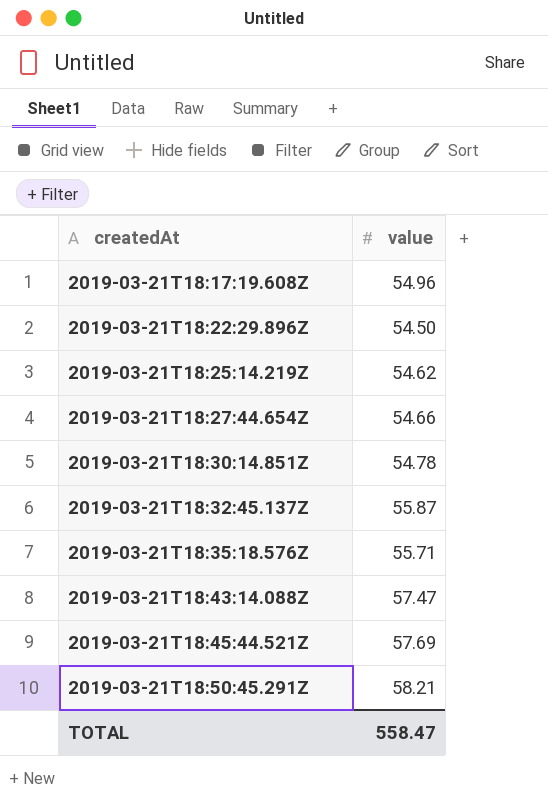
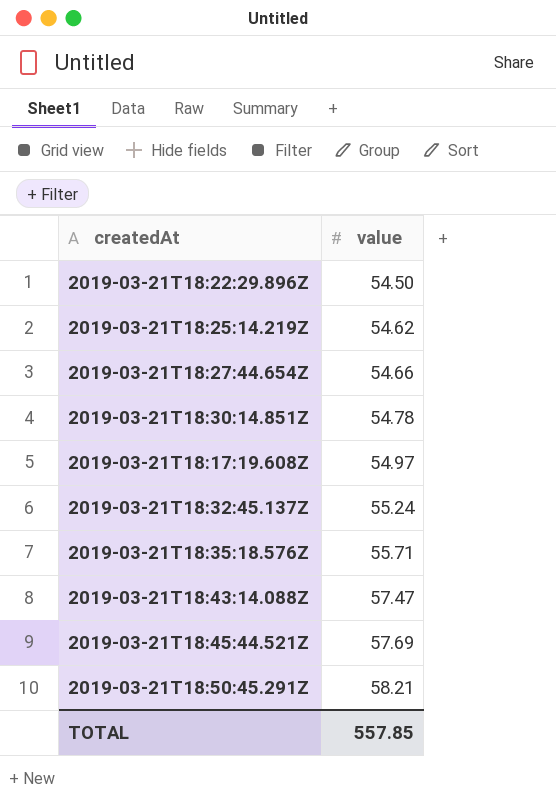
row order: createdAt ascending -> value ascending
2019-03-21T18:17:19.608Z | value: 54.96 -> 54.97
2019-03-21T18:32:45.137Z | value: 55.87 -> 55.24
TOTAL | value: 558.47 -> 557.85

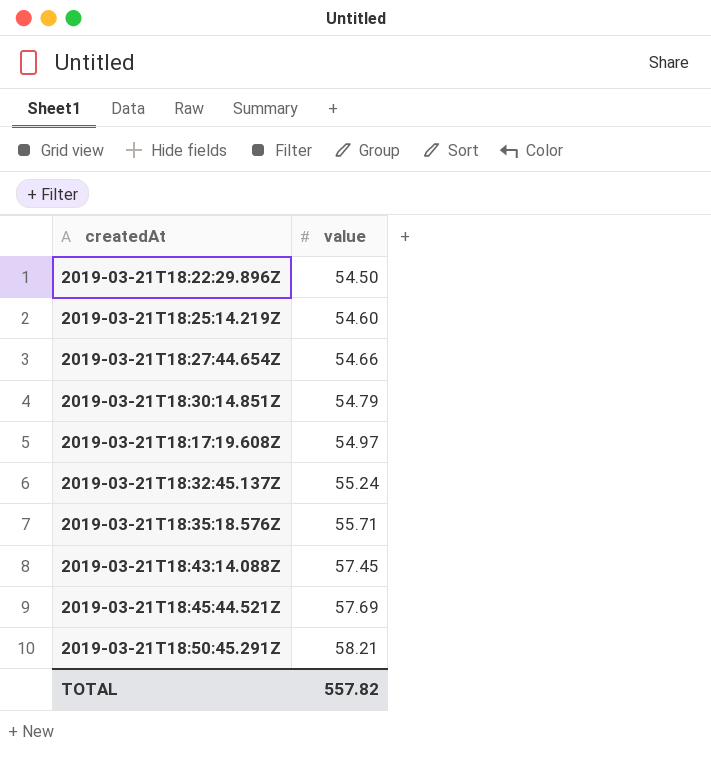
2019-03-21T18:25:14.219Z | value: 54.62 -> 54.60
2019-03-21T18:30:14.851Z | value: 54.78 -> 54.79
2019-03-21T18:43:14.088Z | value: 57.47 -> 57.45
TOTAL | value: 557.85 -> 557.82

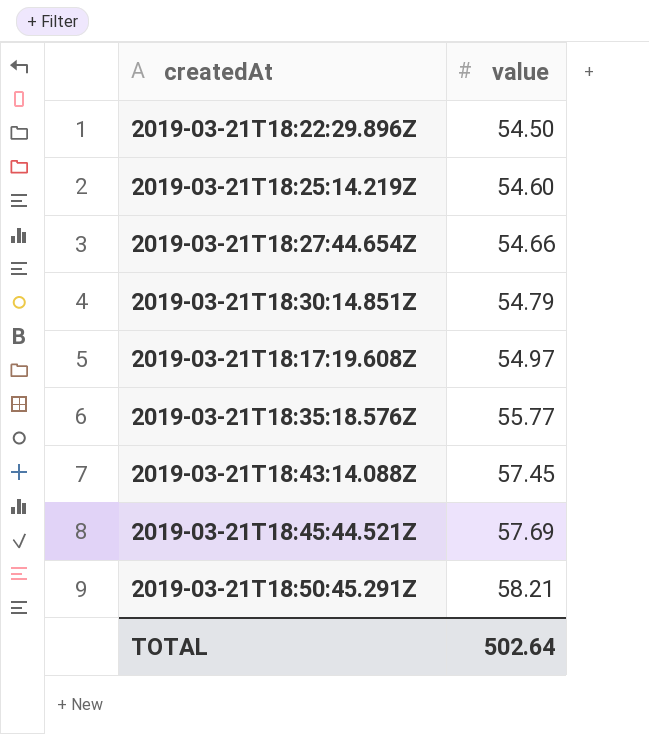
row 2019-03-21T18:32:45.137Z: 55.24 -> none
2019-03-21T18:35:18.576Z | value: 55.71 -> 55.77
TOTAL | value: 557.82 -> 502.64

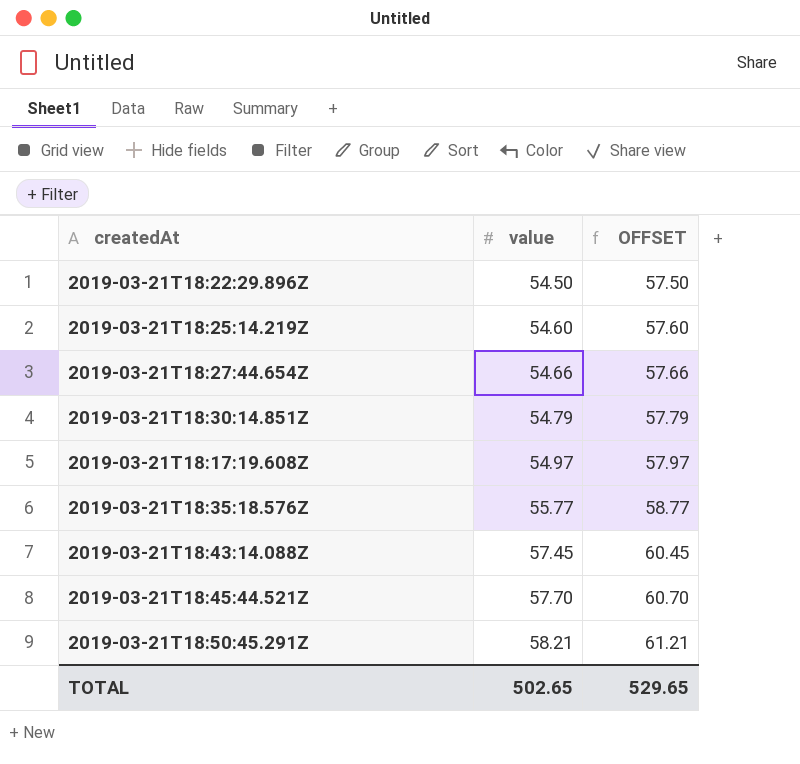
column OFFSET | formula: none -> [value] + 3
2019-03-21T18:45:44.521Z | value: 57.69 -> 57.70
TOTAL | value: 502.64 -> 502.65

